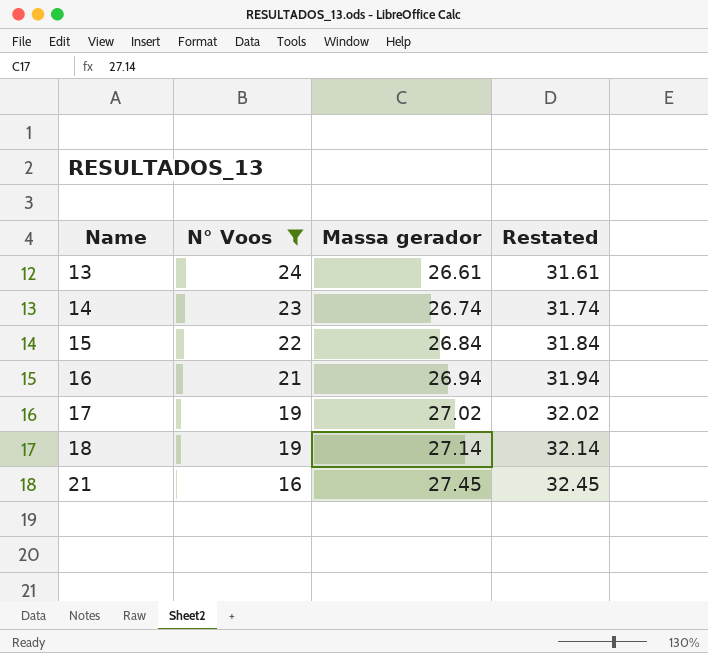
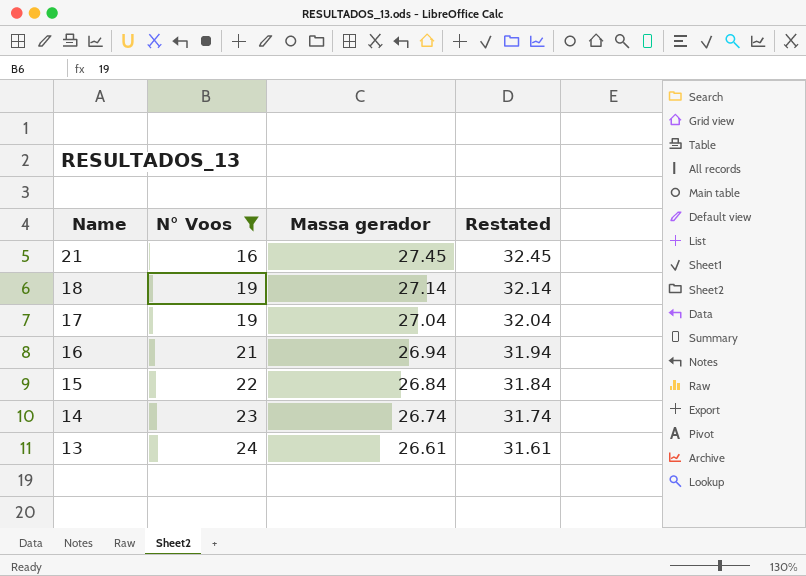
row order: Name ascending -> Name descending
17 | Massa gerador: 27.02 -> 27.04
17 | Restated: 32.02 -> 32.04

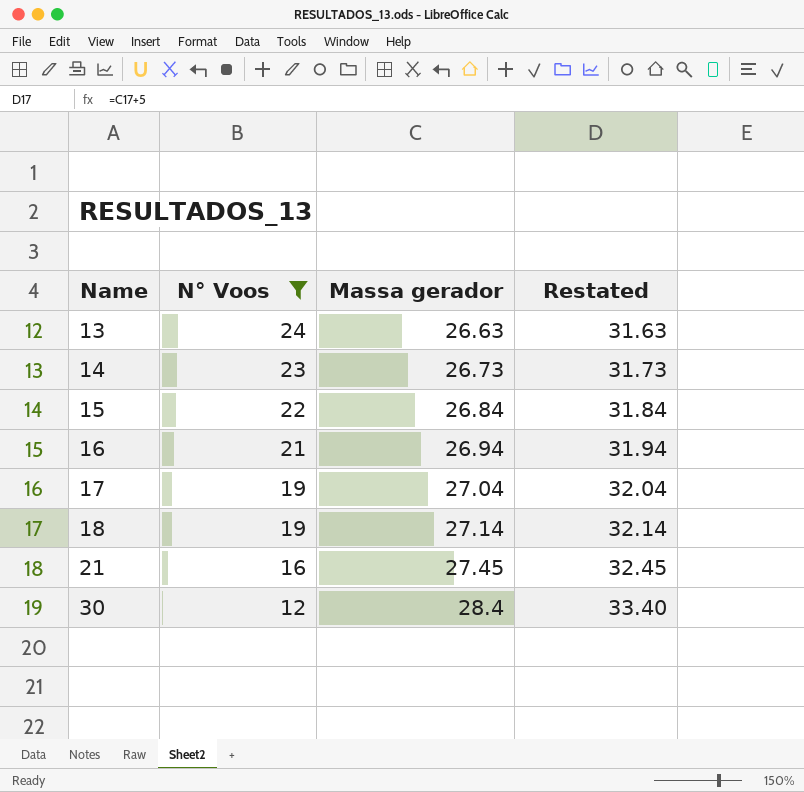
row order: Name descending -> Name ascending
13 | Massa gerador: 26.61 -> 26.63
13 | Restated: 31.61 -> 31.63
14 | Massa gerador: 26.74 -> 26.73
14 | Restated: 31.74 -> 31.73
row 30: none -> 12 | 28.4 | 33.40

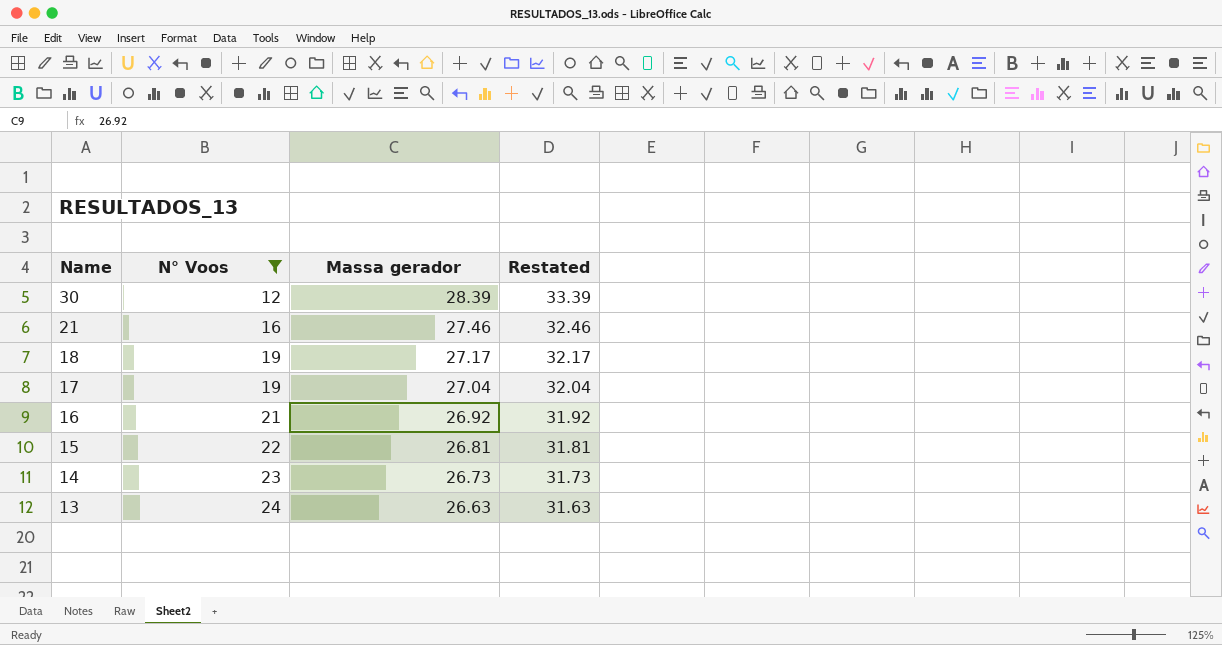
row order: Name ascending -> Name descending
30 | Massa gerador: 28.4 -> 28.39
30 | Restated: 33.40 -> 33.39
21 | Massa gerador: 27.45 -> 27.46
21 | Restated: 32.45 -> 32.46
18 | Massa gerador: 27.14 -> 27.17
18 | Restated: 32.14 -> 32.17
16 | Massa gerador: 26.94 -> 26.92
16 | Restated: 31.94 -> 31.92
15 | Massa gerador: 26.84 -> 26.81
15 | Restated: 31.84 -> 31.81

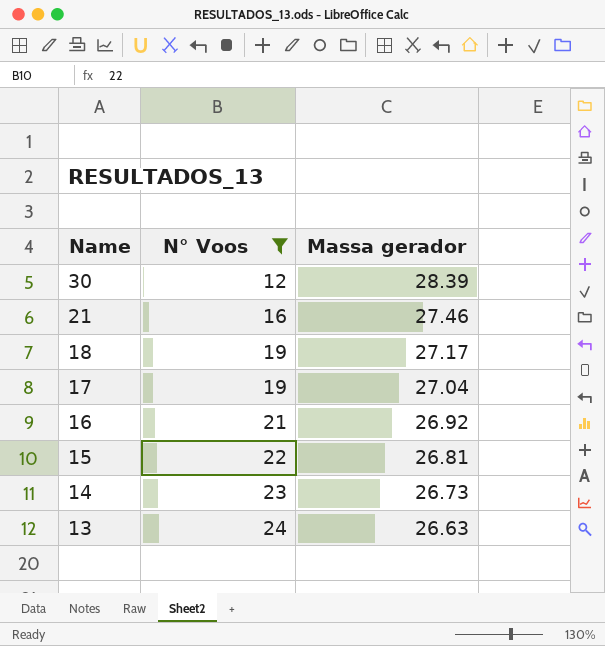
column Restated | formula: [Massa gerador] + 5 -> none

